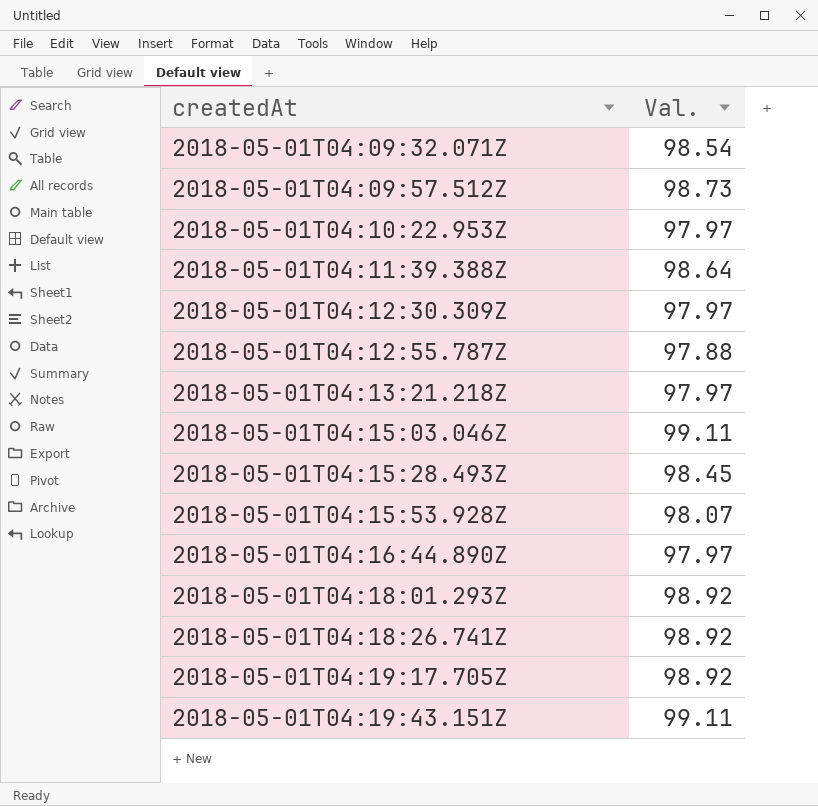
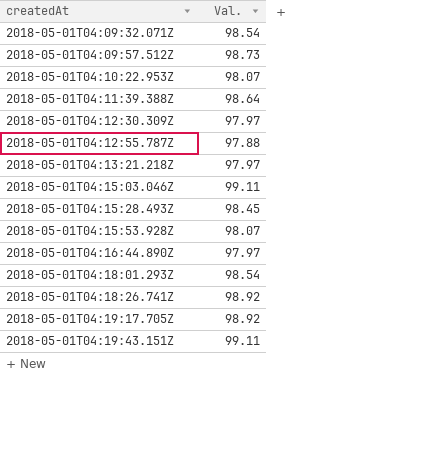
2018-05-01T04:10:22.953Z | Val.: 97.97 -> 98.07
2018-05-01T04:18:01.293Z | Val.: 98.92 -> 98.54

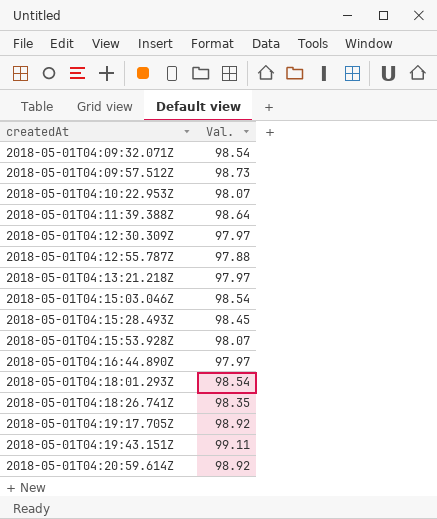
2018-05-01T04:15:03.046Z | Val.: 99.11 -> 98.54
2018-05-01T04:18:26.741Z | Val.: 98.92 -> 98.35
row 2018-05-01T04:20:59.614Z: none -> 98.92

